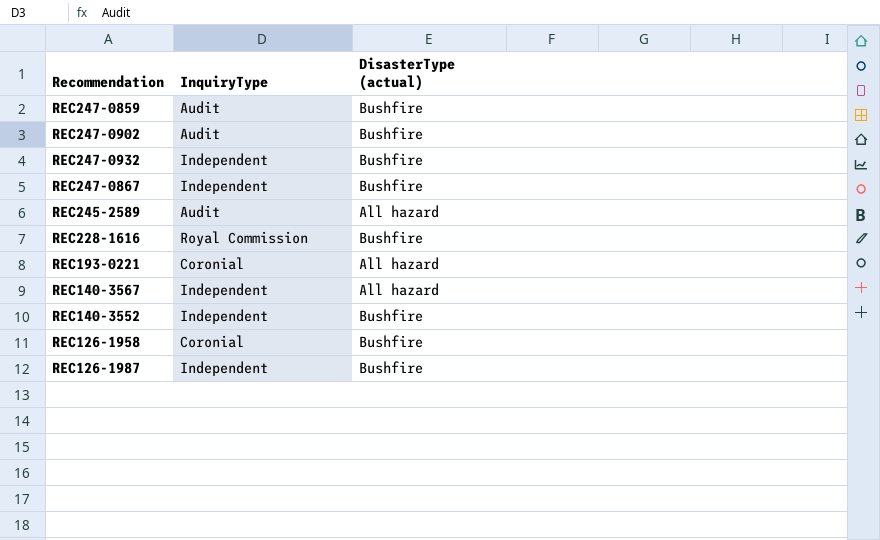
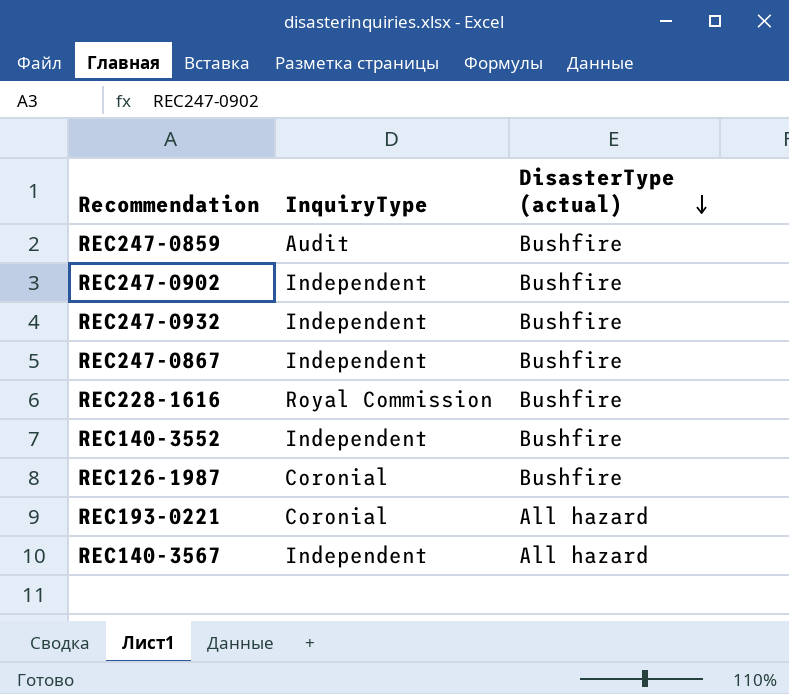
row order: none -> DisasterType (actual) descending
row REC245-2589: Audit | All hazard -> none
row REC126-1958: Coronial | Bushfire -> none
REC247-0902 | InquiryType: Audit -> Independent
REC126-1987 | InquiryType: Independent -> Coronial

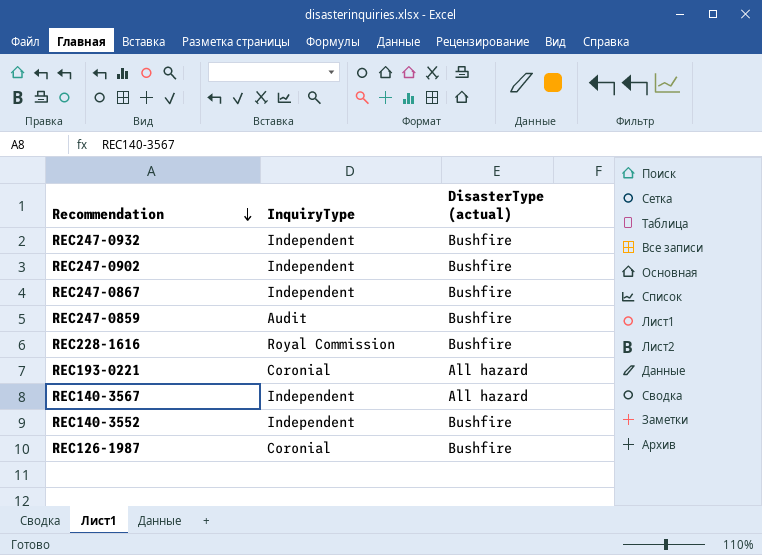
row order: DisasterType (actual) descending -> Recommendation descending

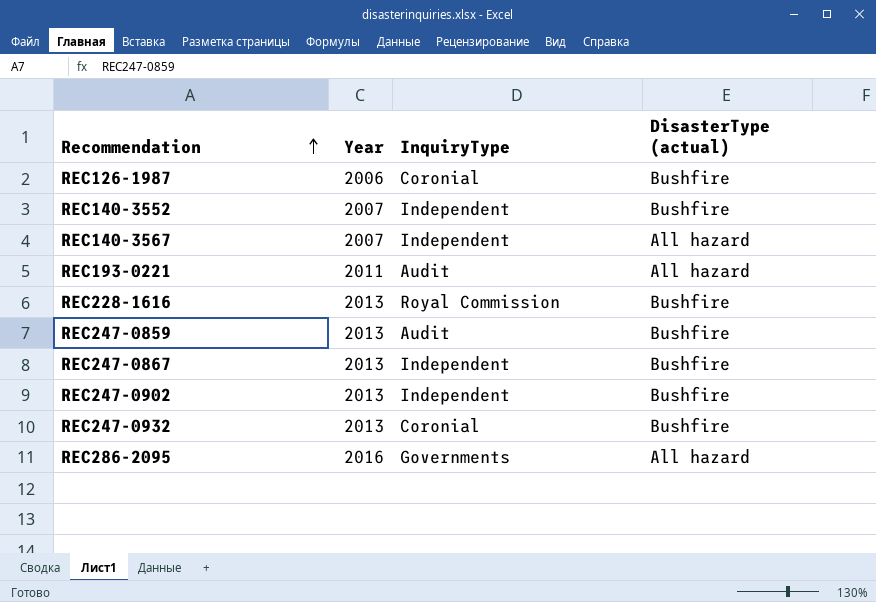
row order: Recommendation descending -> Recommendation ascending
column Year | position: none -> 2
REC193-0221 | InquiryType: Coronial -> Audit
REC247-0932 | InquiryType: Independent -> Coronial
row REC286-2095: none -> 2016 | Governments | All hazard

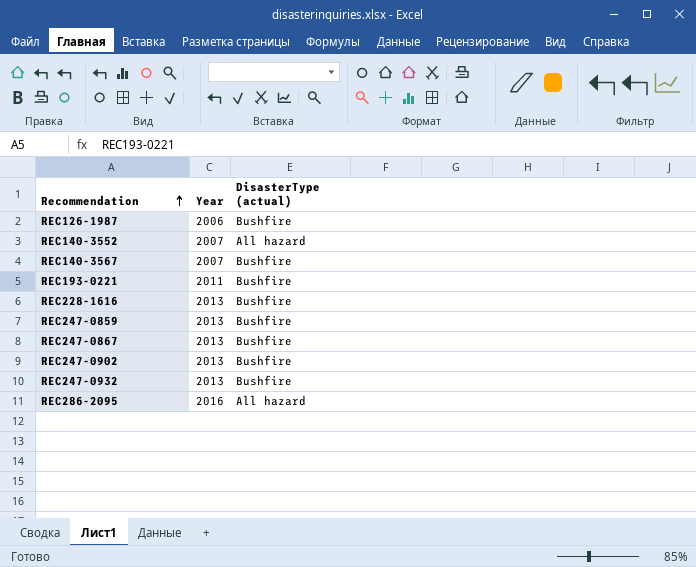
column InquiryType | position: 3 -> none
REC140-3552 | DisasterType (actual): Bushfire -> All hazard
REC140-3567 | DisasterType (actual): All hazard -> Bushfire
REC193-0221 | DisasterType (actual): All hazard -> Bushfire

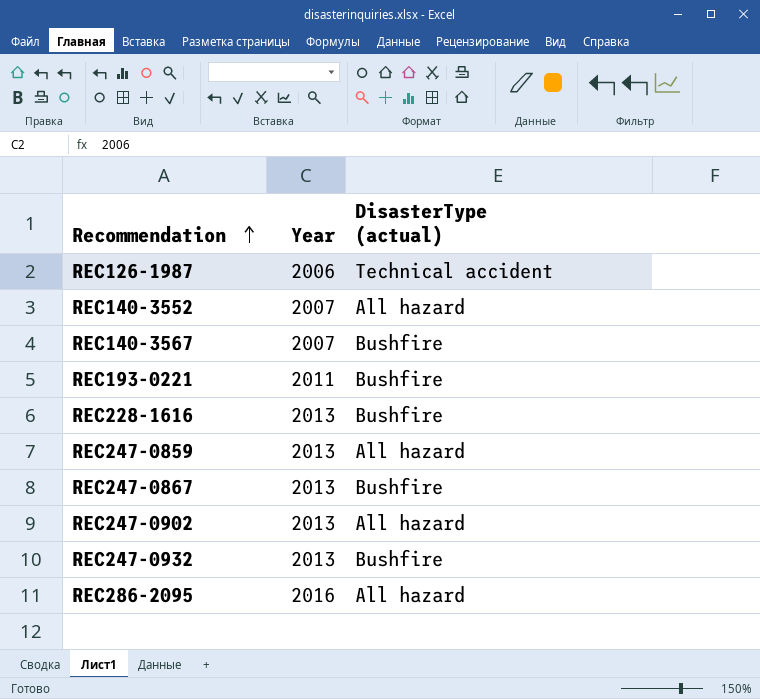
REC126-1987 | DisasterType (actual): Bushfire -> Technical accident
REC247-0859 | DisasterType (actual): Bushfire -> All hazard
REC247-0902 | DisasterType (actual): Bushfire -> All hazard

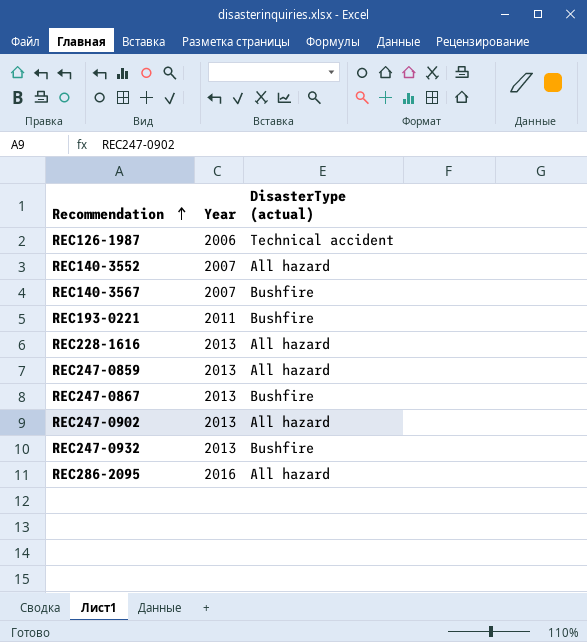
REC228-1616 | DisasterType (actual): Bushfire -> All hazard

